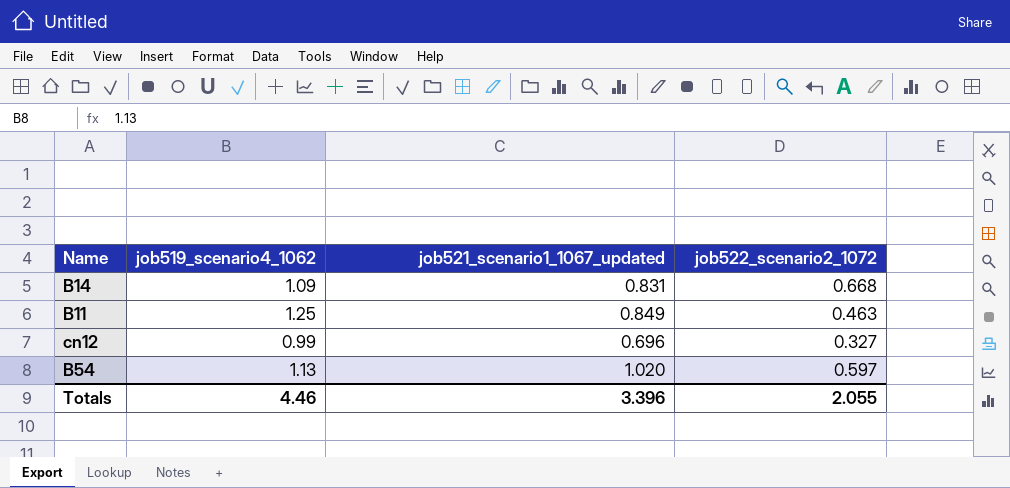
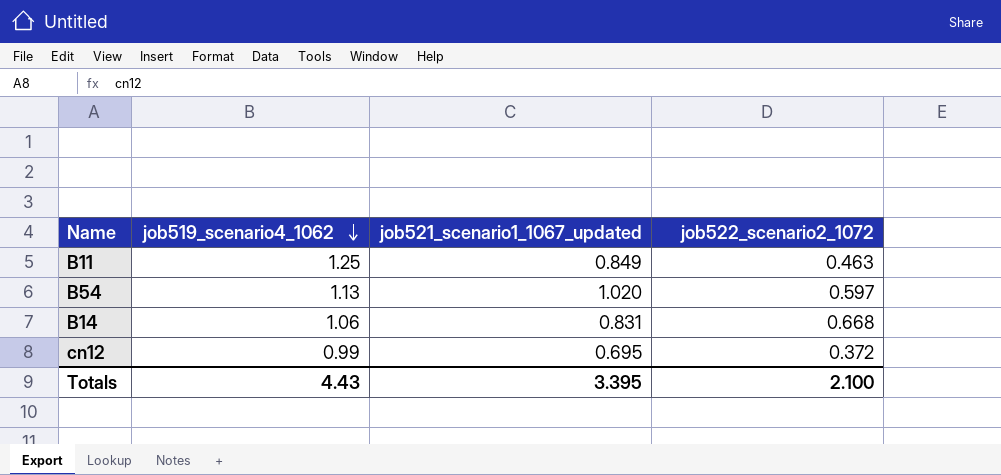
row order: none -> job519_scenario4_1062 descending
B14 | job519_scenario4_1062: 1.09 -> 1.06
cn12 | job521_scenario1_1067_updated: 0.696 -> 0.695
cn12 | job522_scenario2_1072: 0.327 -> 0.372
Totals | job519_scenario4_1062: 4.46 -> 4.43
Totals | job521_scenario1_1067_updated: 3.396 -> 3.395
Totals | job522_scenario2_1072: 2.055 -> 2.100

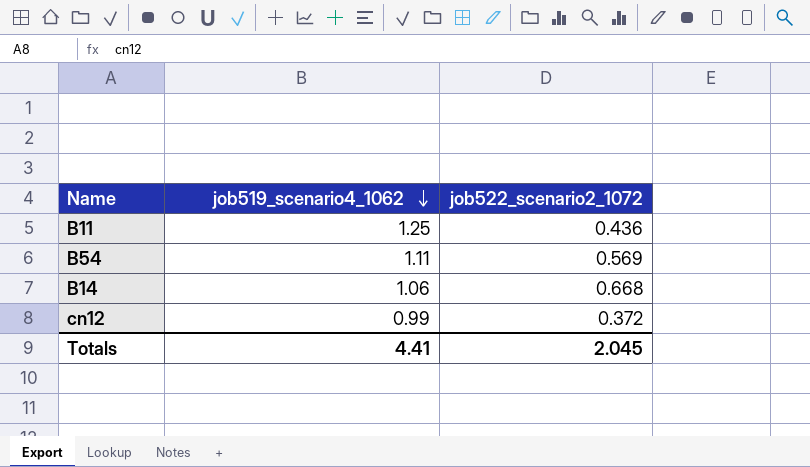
column job521_scenario1_1067_updated | position: 3 -> none
B11 | job522_scenario2_1072: 0.463 -> 0.436
B54 | job519_scenario4_1062: 1.13 -> 1.11
B54 | job522_scenario2_1072: 0.597 -> 0.569
Totals | job519_scenario4_1062: 4.43 -> 4.41
Totals | job522_scenario2_1072: 2.100 -> 2.045

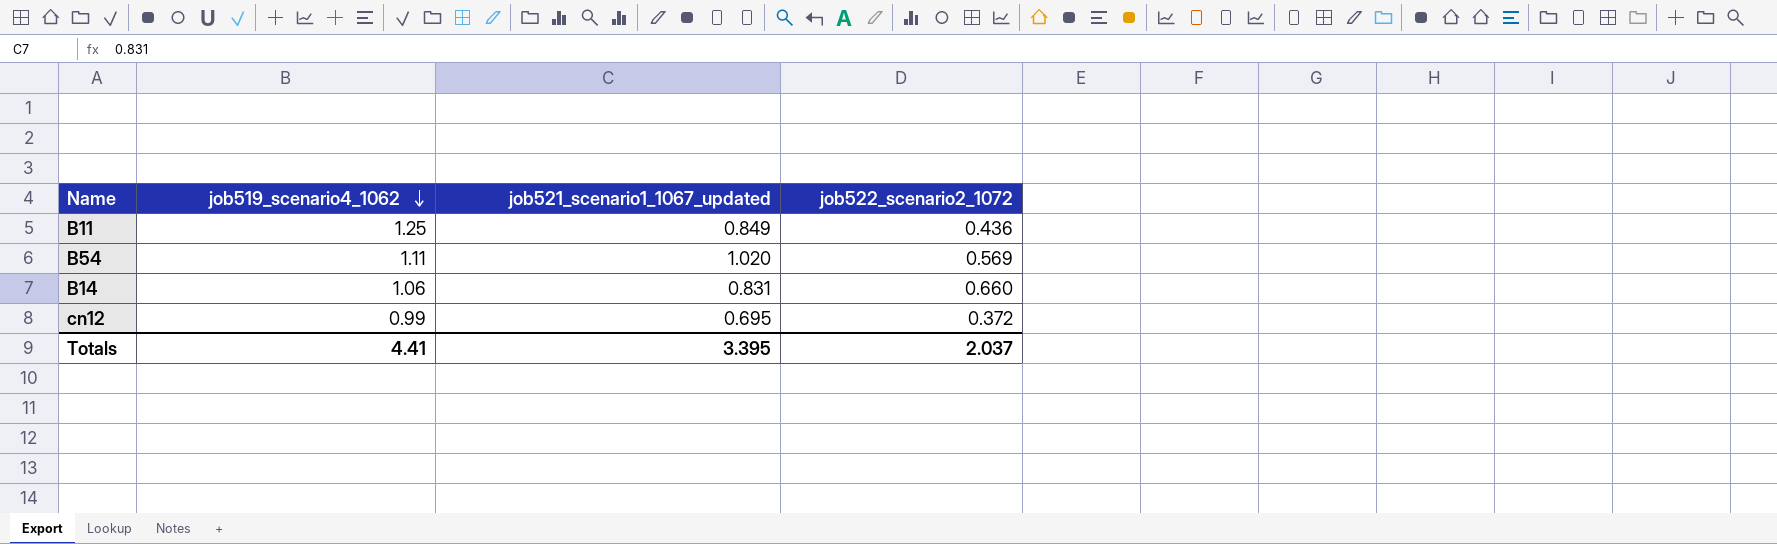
column job521_scenario1_1067_updated | position: none -> 3
B14 | job522_scenario2_1072: 0.668 -> 0.660
Totals | job522_scenario2_1072: 2.045 -> 2.037

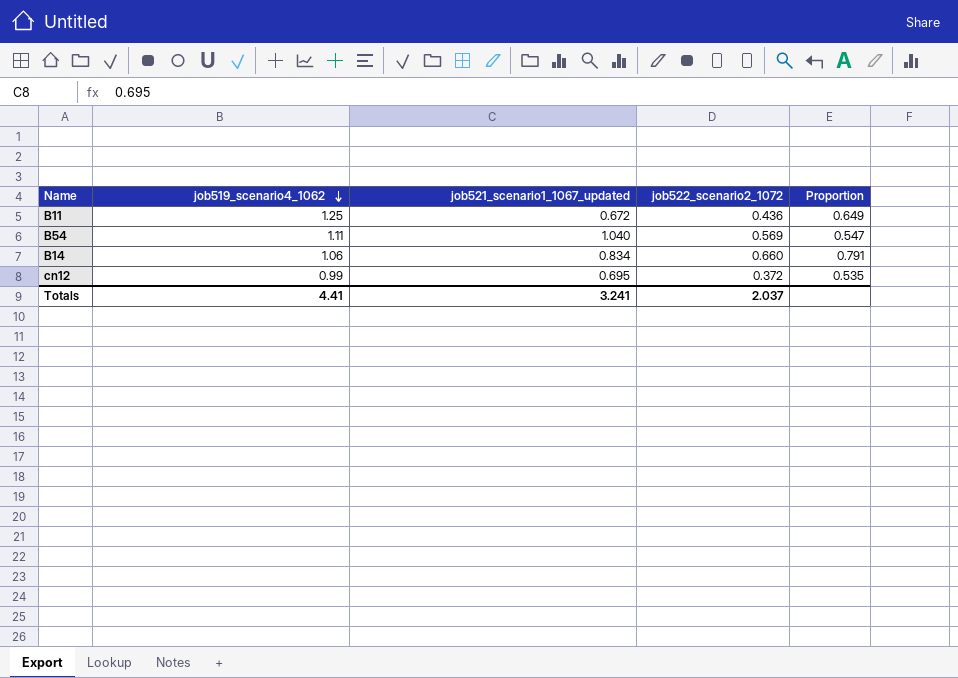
column Proportion | formula: none -> [job522_scenario2_1072] / [job521_scenario1_1067_updated]
B11 | job521_scenario1_1067_updated: 0.849 -> 0.672
B54 | job521_scenario1_1067_updated: 1.020 -> 1.040
B14 | job521_scenario1_1067_updated: 0.831 -> 0.834
Totals | job521_scenario1_1067_updated: 3.395 -> 3.241

